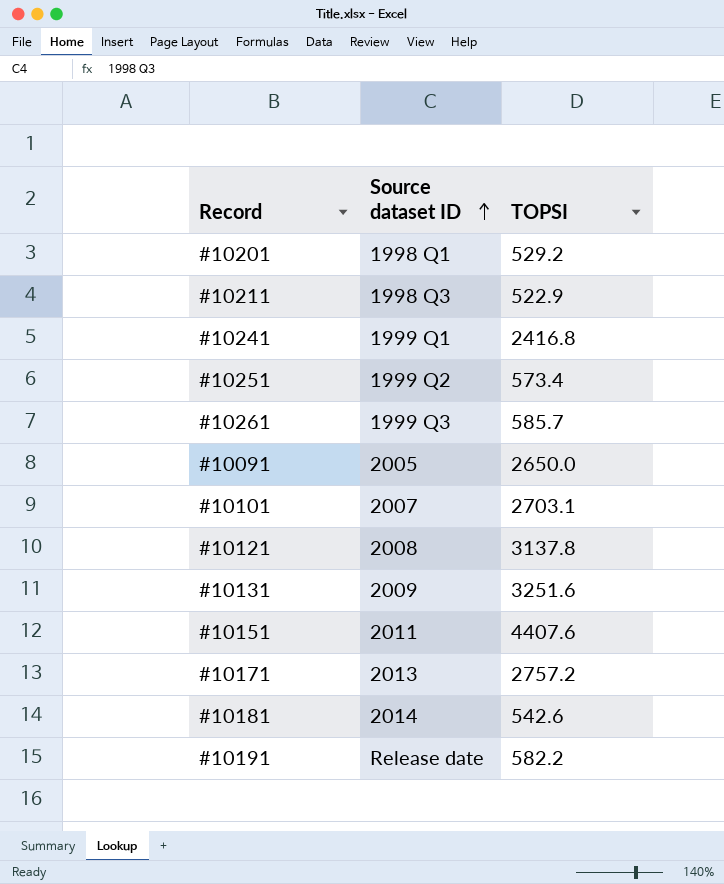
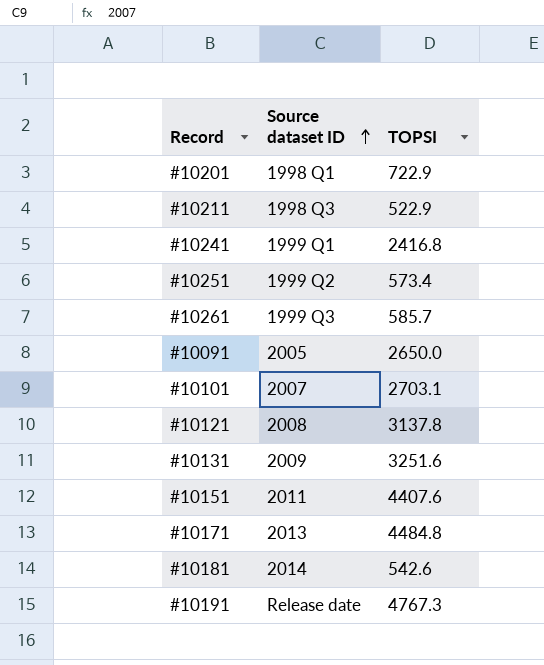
#10201 | TOPSI: 529.2 -> 722.9
#10171 | TOPSI: 2757.2 -> 4484.8
#10191 | TOPSI: 582.2 -> 4767.3

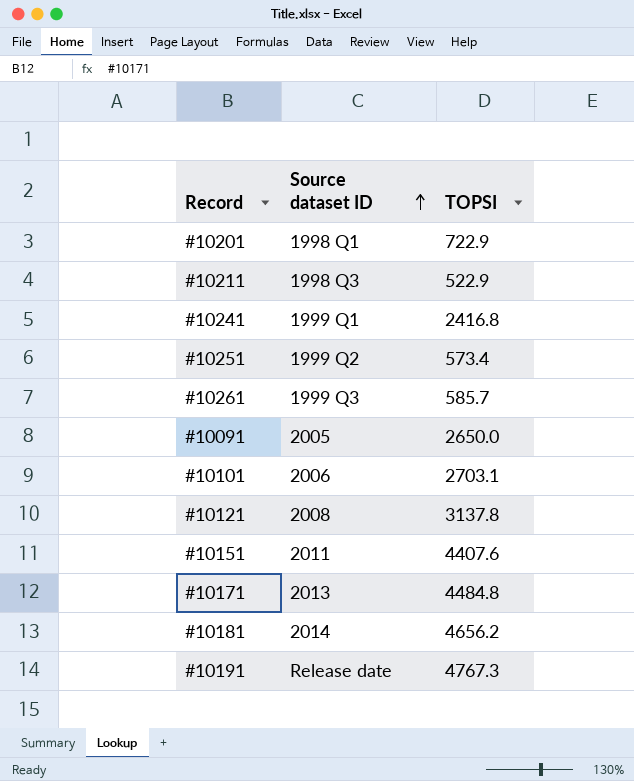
row #10131: 2009 | 3251.6 -> none
#10101 | Source dataset ID: 2007 -> 2006
#10181 | TOPSI: 542.6 -> 4656.2

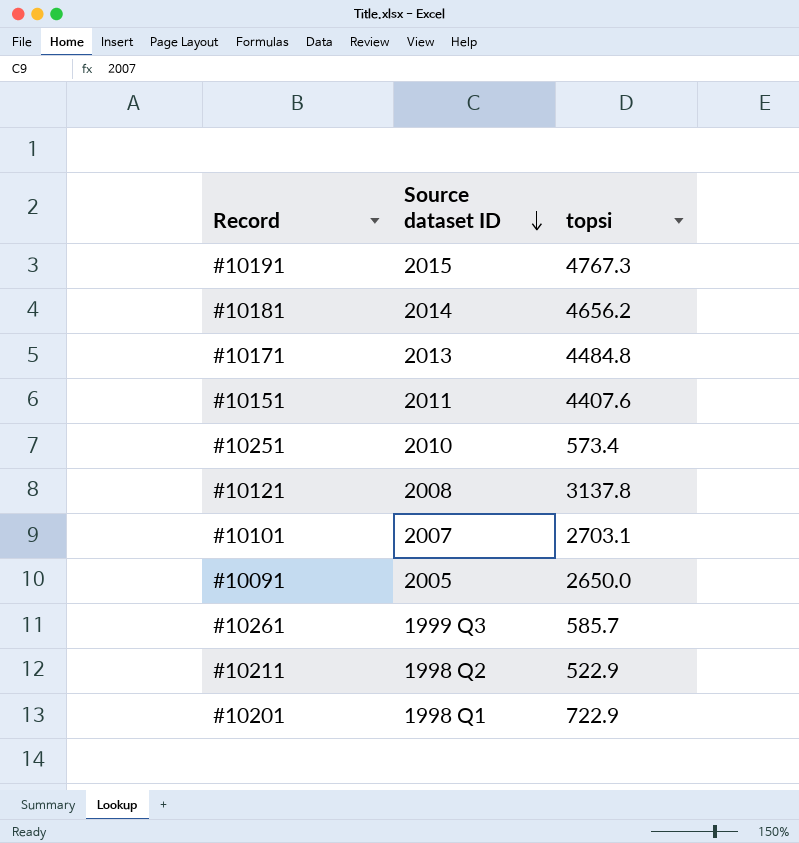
row order: Source dataset ID ascending -> Source dataset ID descending
column name: TOPSI -> topsi
row #10241: 1999 Q1 | 2416.8 -> none
#10191 | Source dataset ID: Release date -> 2015
#10251 | Source dataset ID: 1999 Q2 -> 2010
#10101 | Source dataset ID: 2006 -> 2007
#10211 | Source dataset ID: 1998 Q3 -> 1998 Q2

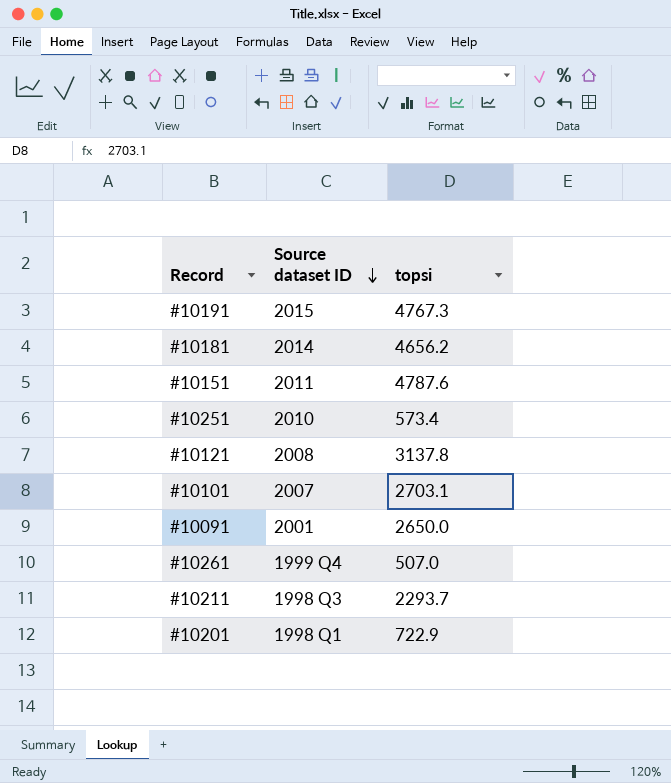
row #10171: 2013 | 4484.8 -> none
#10151 | topsi: 4407.6 -> 4787.6
#10091 | Source dataset ID: 2005 -> 2001
#10261 | Source dataset ID: 1999 Q3 -> 1999 Q4
#10261 | topsi: 585.7 -> 507.0
#10211 | Source dataset ID: 1998 Q2 -> 1998 Q3
#10211 | topsi: 522.9 -> 2293.7

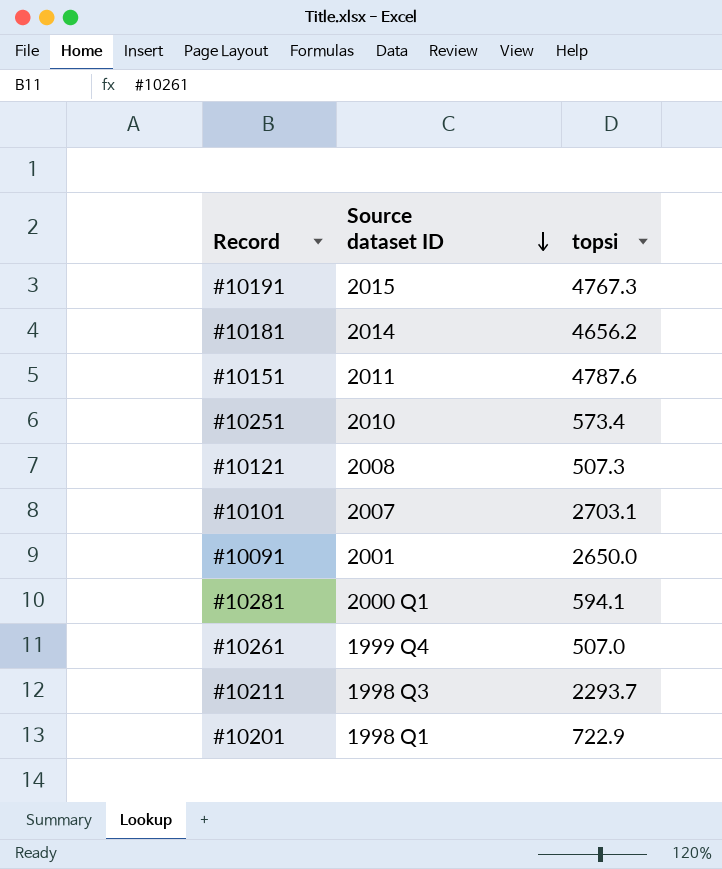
#10121 | topsi: 3137.8 -> 507.3
row #10281: none -> 2000 Q1 | 594.1

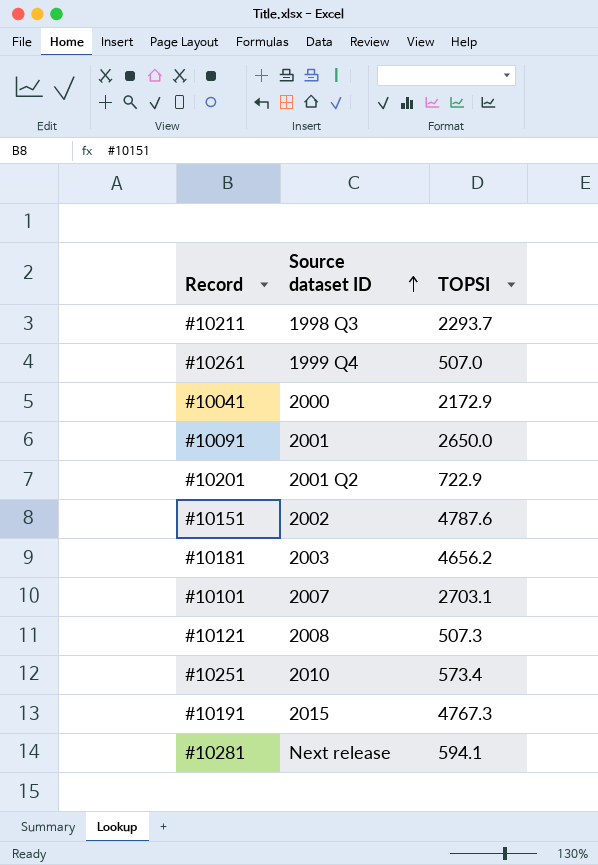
row order: Source dataset ID descending -> Source dataset ID ascending
column name: topsi -> TOPSI
row #10041: none -> 2000 | 2172.9
#10201 | Source dataset ID: 1998 Q1 -> 2001 Q2
#10151 | Source dataset ID: 2011 -> 2002
#10181 | Source dataset ID: 2014 -> 2003
#10281 | Source dataset ID: 2000 Q1 -> Next release

